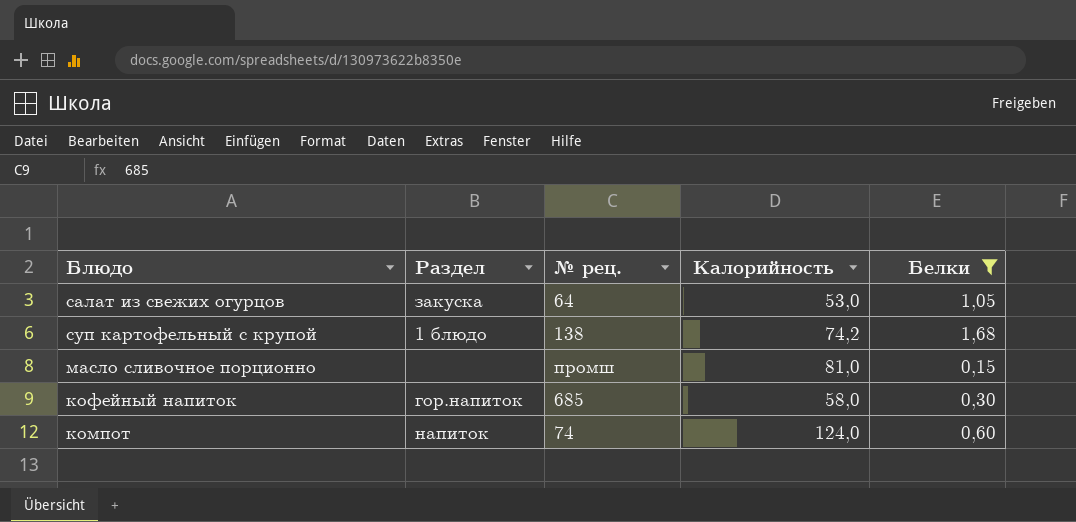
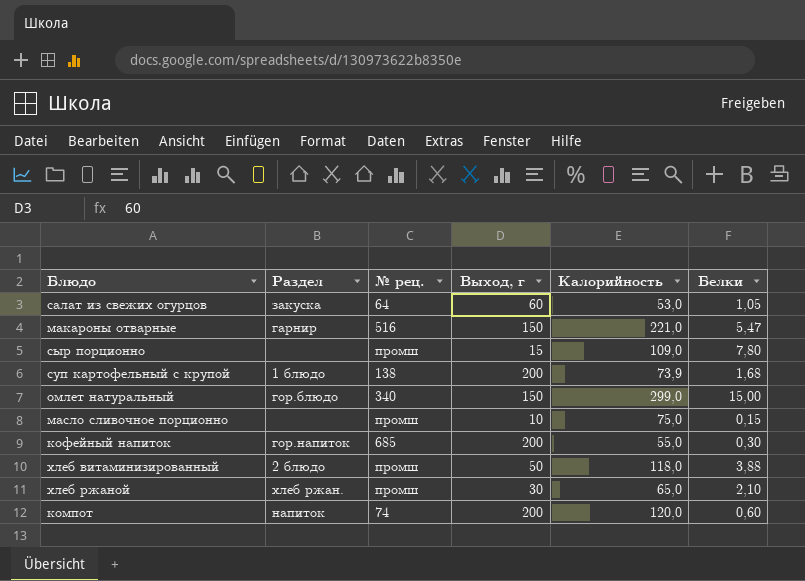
filter: Белки <= 1,68 -> none
column Выход, г | position: none -> 4
суп картофельный с крупой | Калорийность: 74,2 -> 73,9
масло сливочное порционно | Калорийность: 81,0 -> 75,0
кофейный напиток | Калорийность: 58,0 -> 55,0
компот | Калорийность: 124,0 -> 120,0

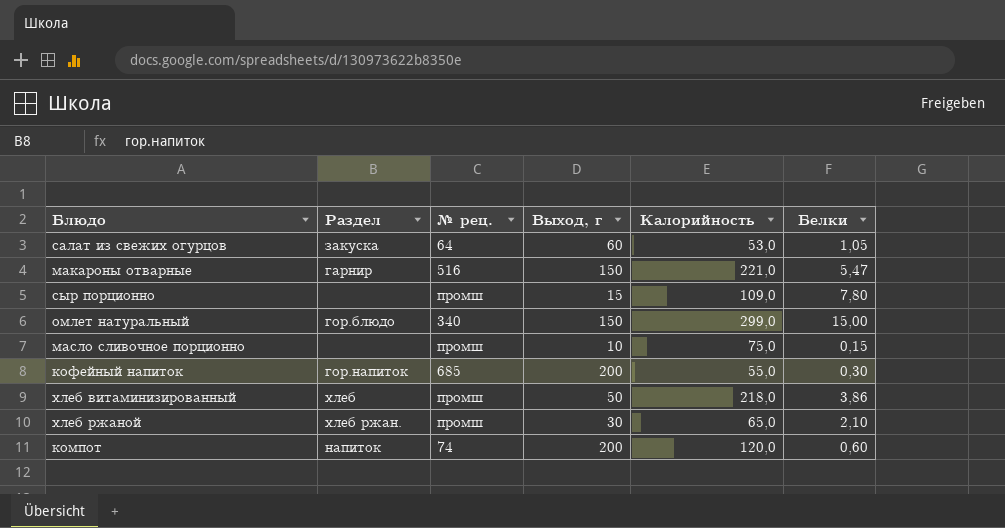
row суп картофельный с крупой: 1 блюдо | 138 | 200 | 73,9 | 1,68 -> none
хлеб витаминизированный | Раздел: 2 блюдо -> хлеб
хлеб витаминизированный | Калорийность: 118,0 -> 218,0
хлеб витаминизированный | Белки: 3,88 -> 3,86

